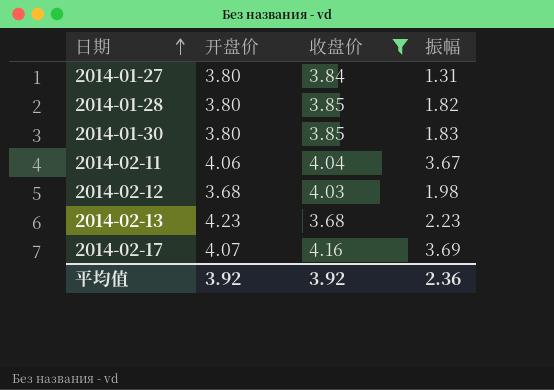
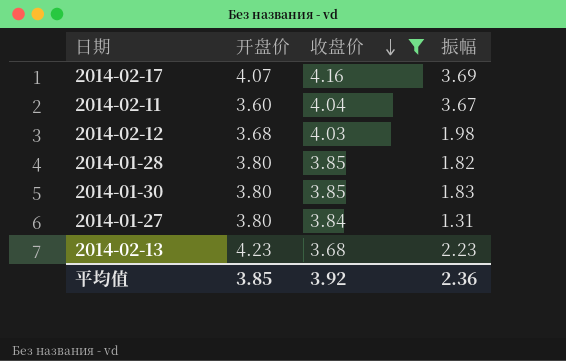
row order: 日期 ascending -> 收盘价 descending
2014-02-11 | 开盘价: 4.06 -> 3.60
平均值 | 开盘价: 3.92 -> 3.85

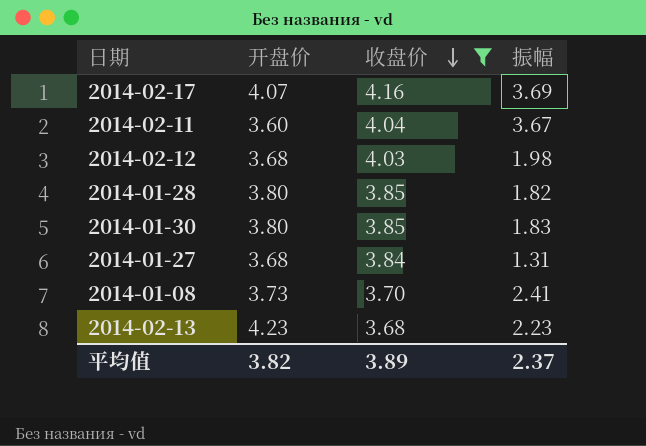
2014-01-27 | 开盘价: 3.80 -> 3.68
row 2014-01-08: none -> 3.73 | 3.70 | 2.41
平均值 | 开盘价: 3.85 -> 3.82
平均值 | 收盘价: 3.92 -> 3.89
平均值 | 振幅: 2.36 -> 2.37

